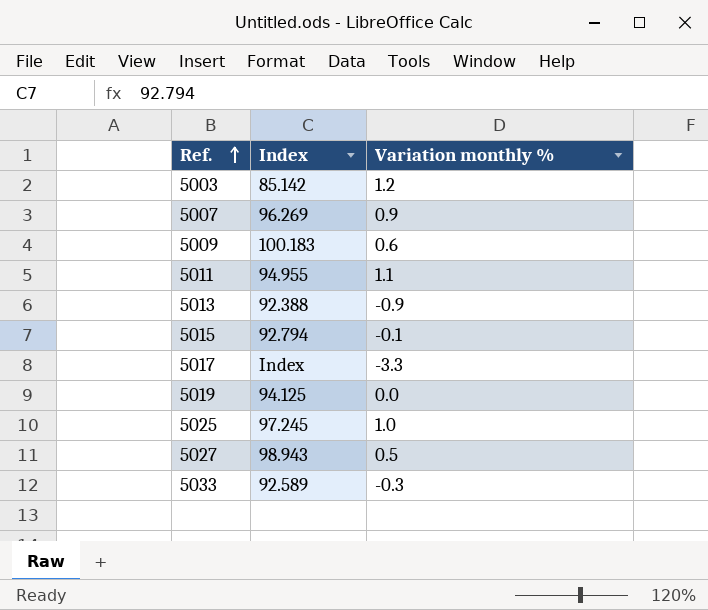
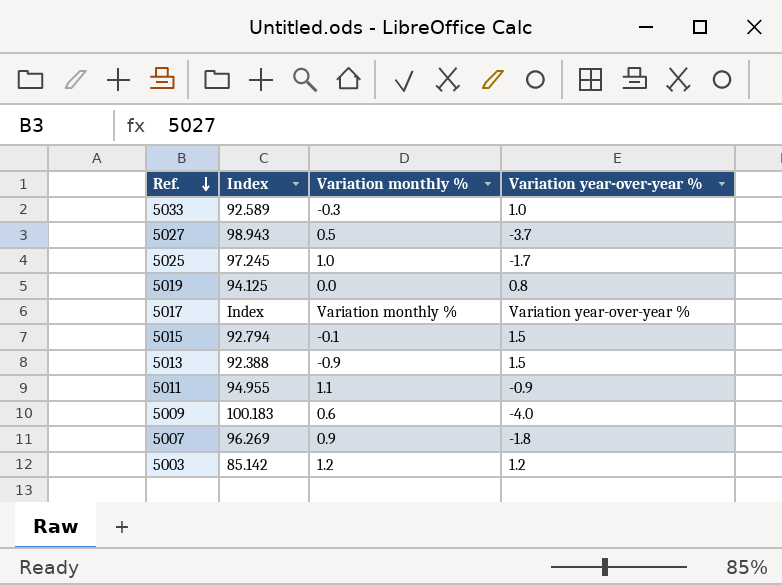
row order: Ref. ascending -> Ref. descending
column Variation year-over-year % | position: none -> 4
5017 | Variation monthly %: -3.3 -> Variation monthly %

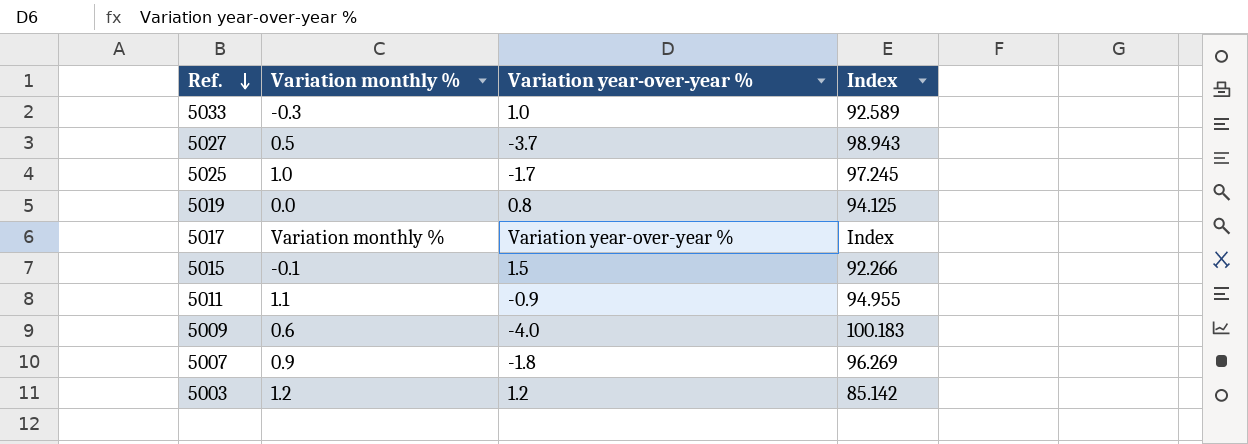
column Index | position: 2 -> 4
row 5013: 92.388 | -0.9 | 1.5 -> none
5015 | Index: 92.794 -> 92.266

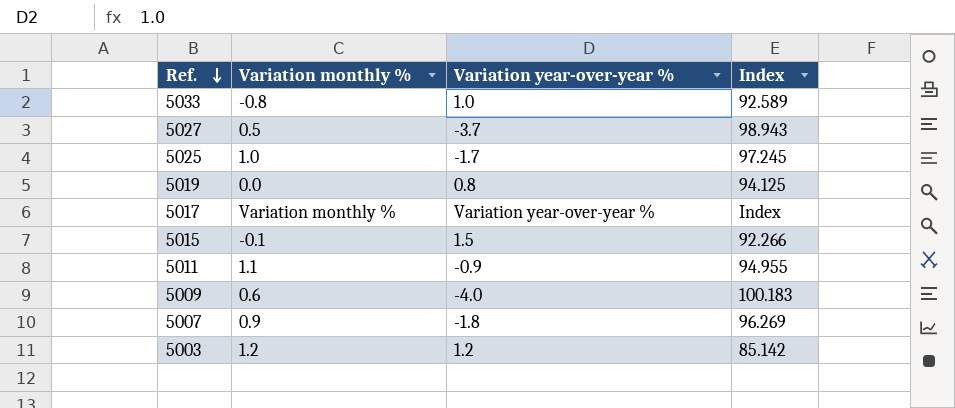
5033 | Variation monthly %: -0.3 -> -0.8

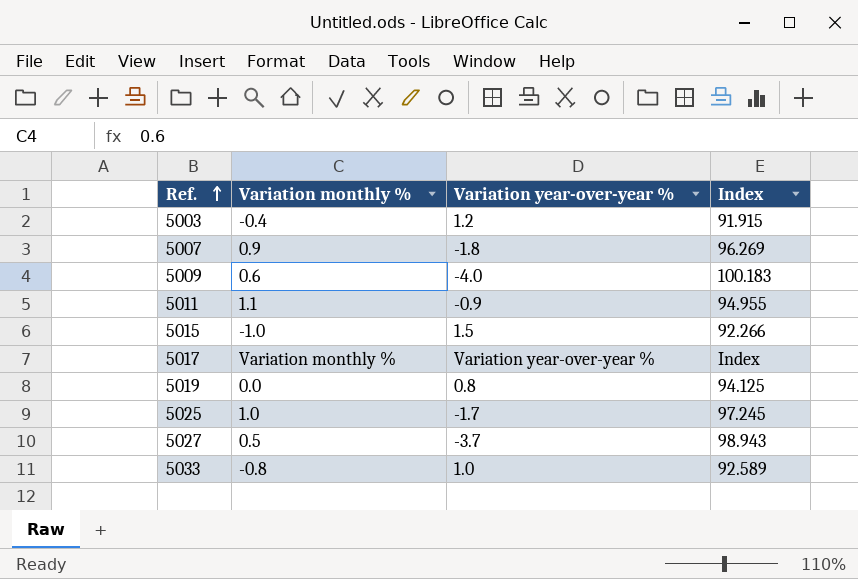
row order: Ref. descending -> Ref. ascending
5003 | Variation monthly %: 1.2 -> -0.4
5003 | Index: 85.142 -> 91.915
5015 | Variation monthly %: -0.1 -> -1.0

